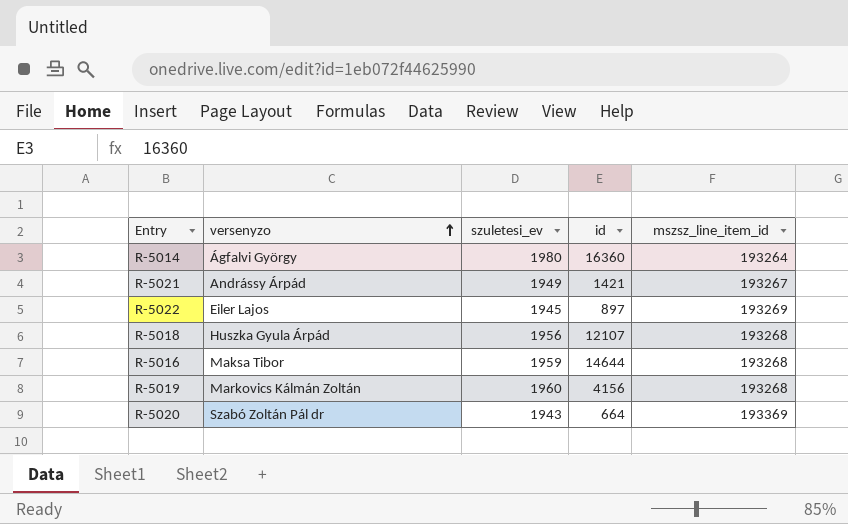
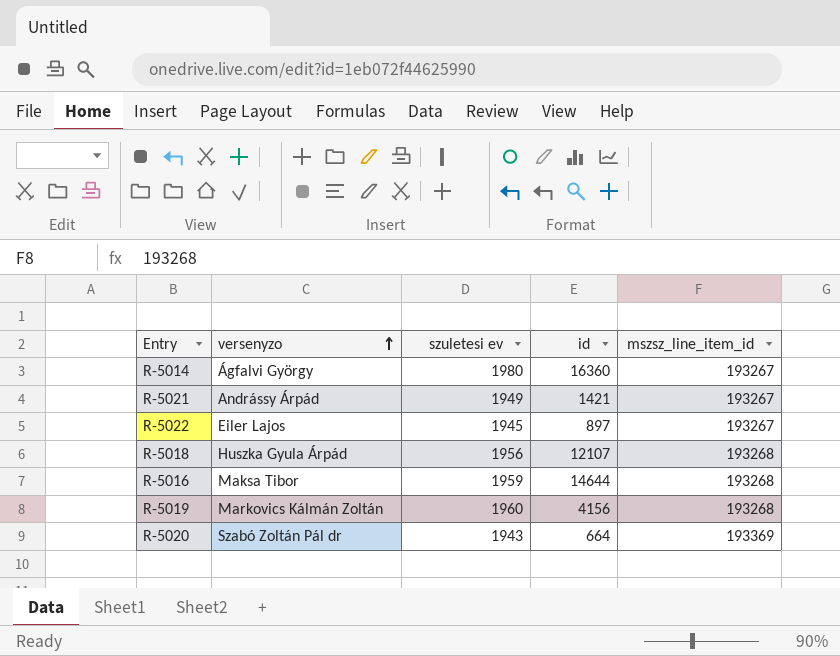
column name: szuletesi_ev -> szuletesi ev
R-5014 | mszsz_line_item_id: 193264 -> 193267
R-5022 | mszsz_line_item_id: 193269 -> 193267

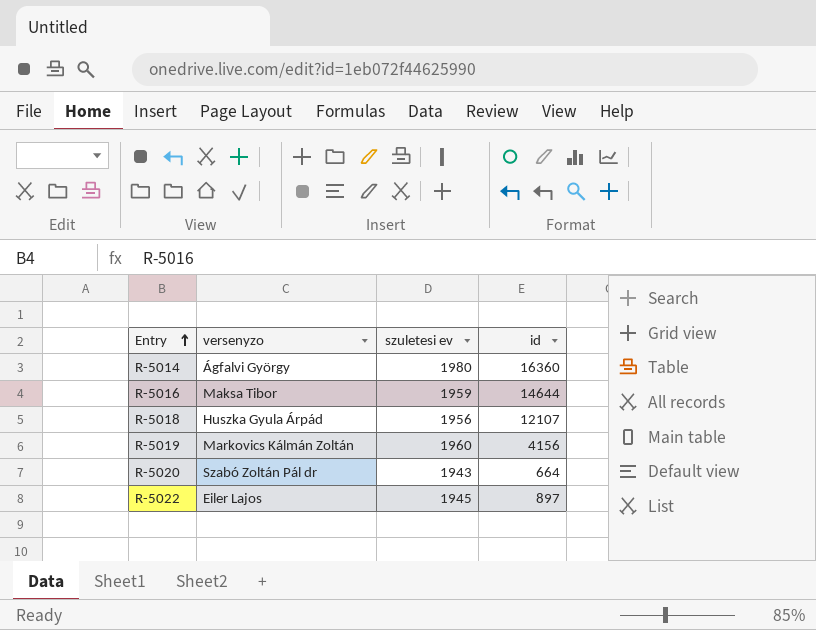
row order: versenyzo ascending -> Entry ascending
column mszsz_line_item_id | position: 5 -> none
row R-5021: Andrássy Árpád | 1949 | 1421 | 193267 -> none

